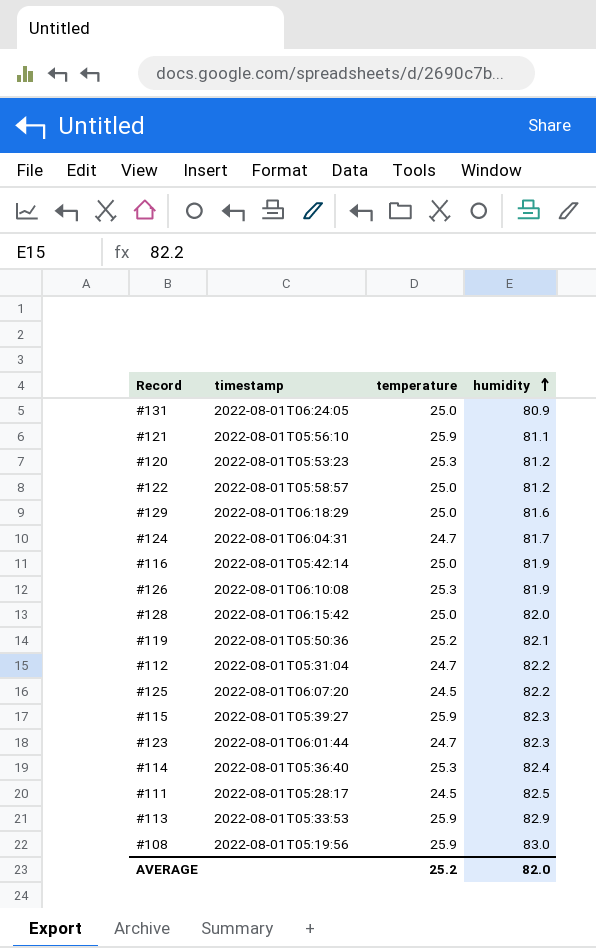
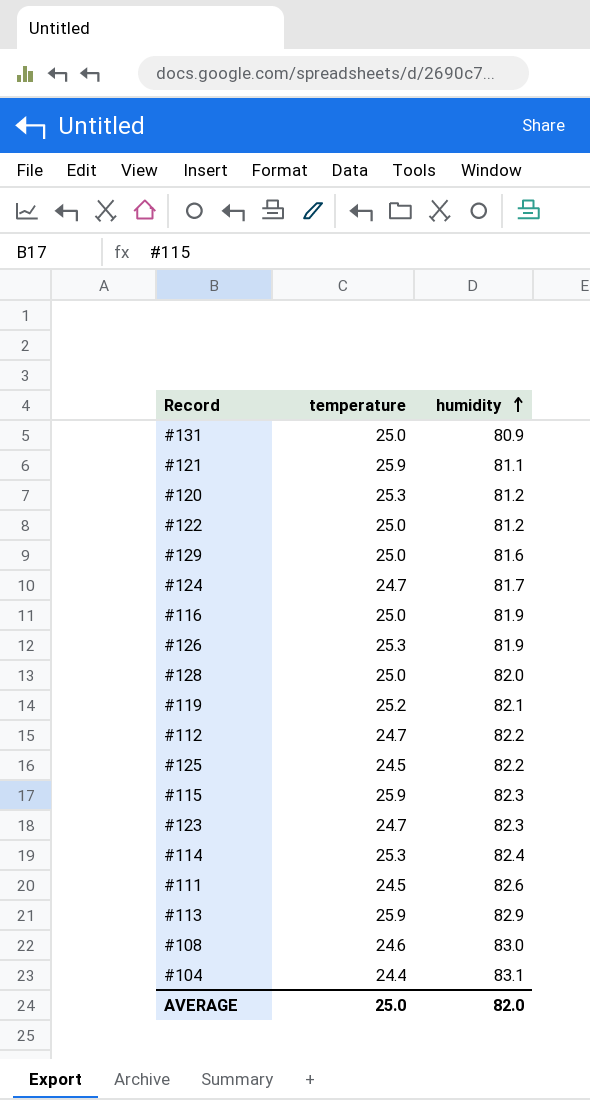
column timestamp | position: 2 -> none
#111 | humidity: 82.5 -> 82.6
#108 | temperature: 25.9 -> 24.6
row #104: none -> 24.4 | 83.1
AVERAGE | temperature: 25.2 -> 25.0

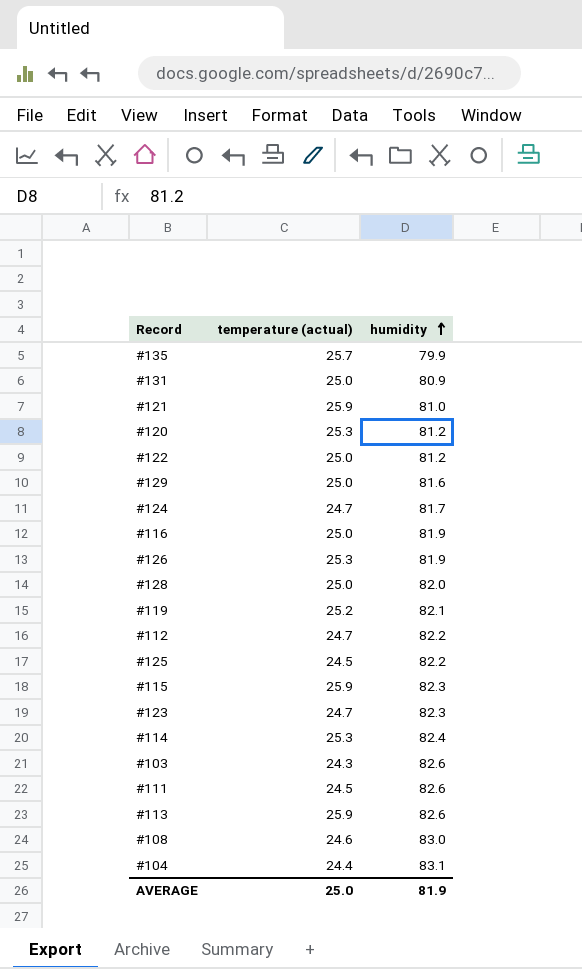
column name: temperature -> temperature (actual)
row #135: none -> 25.7 | 79.9
#121 | humidity: 81.1 -> 81.0
row #103: none -> 24.3 | 82.6
#113 | humidity: 82.9 -> 82.6
AVERAGE | humidity: 82.0 -> 81.9

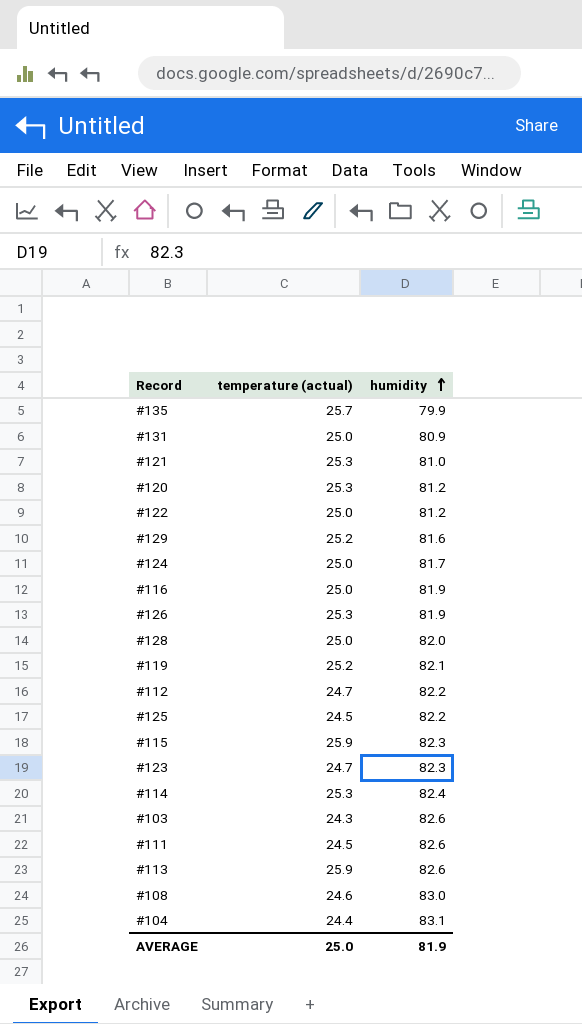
#121 | temperature (actual): 25.9 -> 25.3
#129 | temperature (actual): 25.0 -> 25.2
#124 | temperature (actual): 24.7 -> 25.0

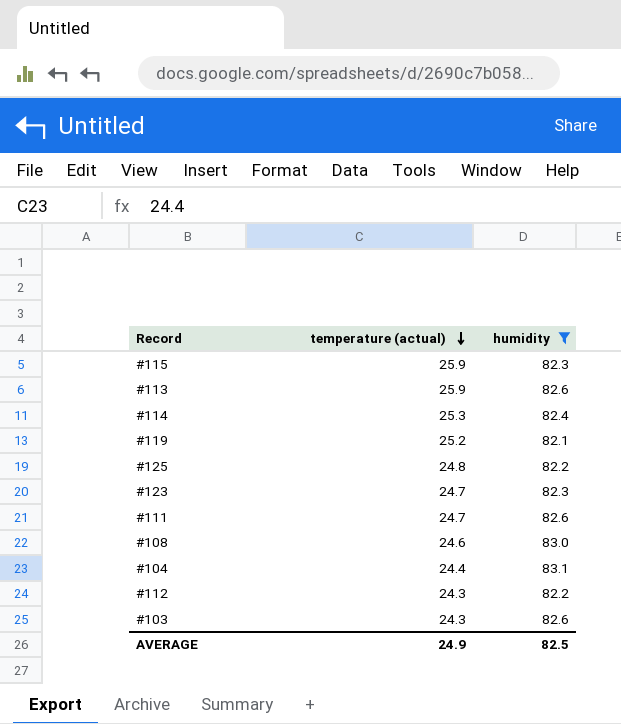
filter: none -> humidity >= 82.1
row order: humidity ascending -> temperature (actual) descending
#125 | temperature (actual): 24.5 -> 24.8
#111 | temperature (actual): 24.5 -> 24.7
#112 | temperature (actual): 24.7 -> 24.3
AVERAGE | temperature (actual): 25.0 -> 24.9
AVERAGE | humidity: 81.9 -> 82.5

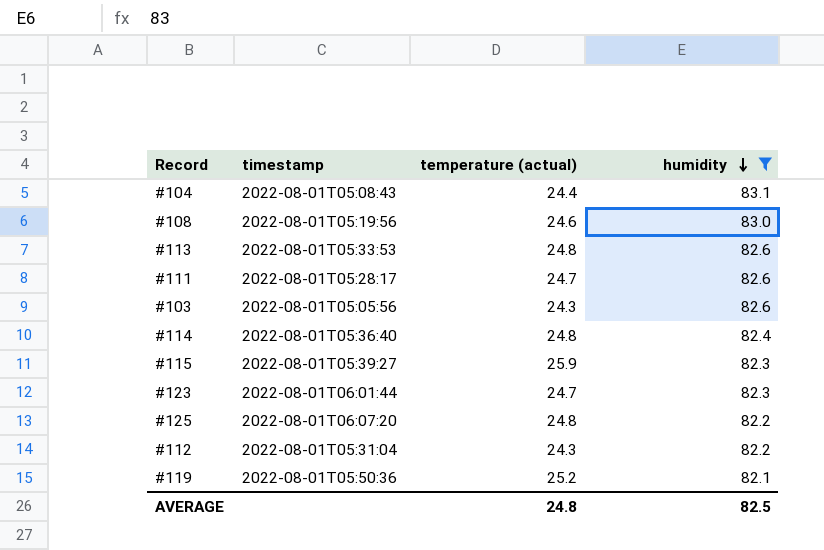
row order: temperature (actual) descending -> humidity descending
column timestamp | position: none -> 2
#113 | temperature (actual): 25.9 -> 24.8
#114 | temperature (actual): 25.3 -> 24.8
AVERAGE | temperature (actual): 24.9 -> 24.8

